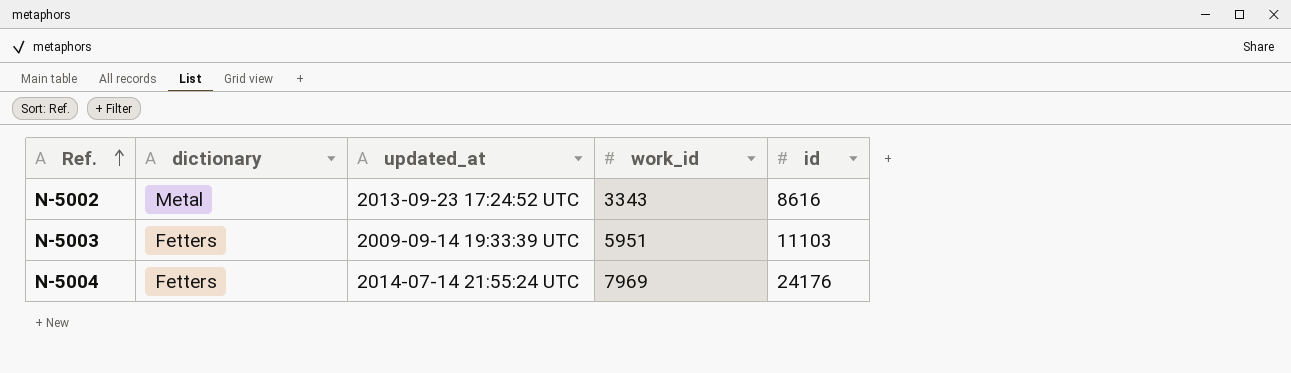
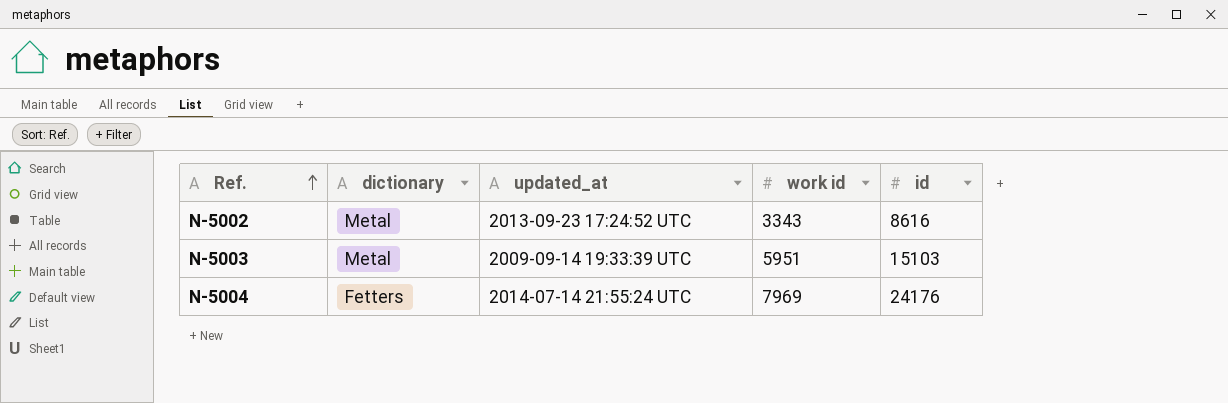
column name: work_id -> work id
N-5003 | dictionary: Fetters -> Metal
N-5003 | id: 11103 -> 15103

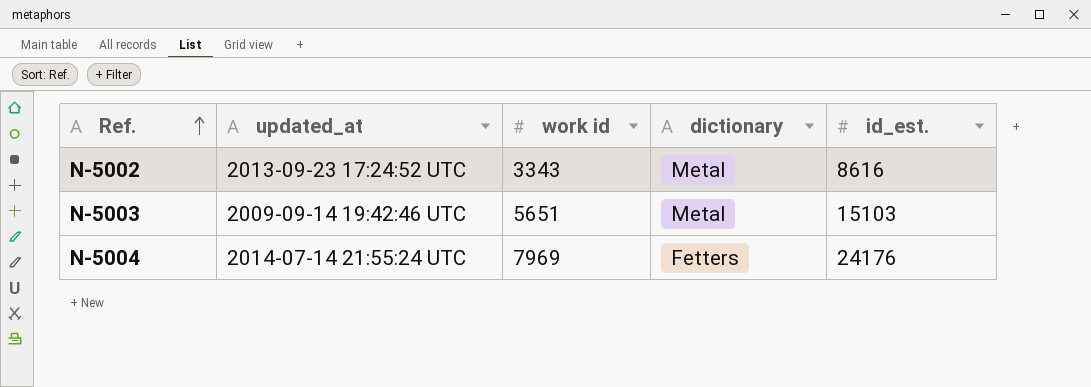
column dictionary | position: 2 -> 4
column name: id -> id_est.
N-5003 | updated_at: 2009-09-14 19:33:39 UTC -> 2009-09-14 19:42:46 UTC
N-5003 | work id: 5951 -> 5651

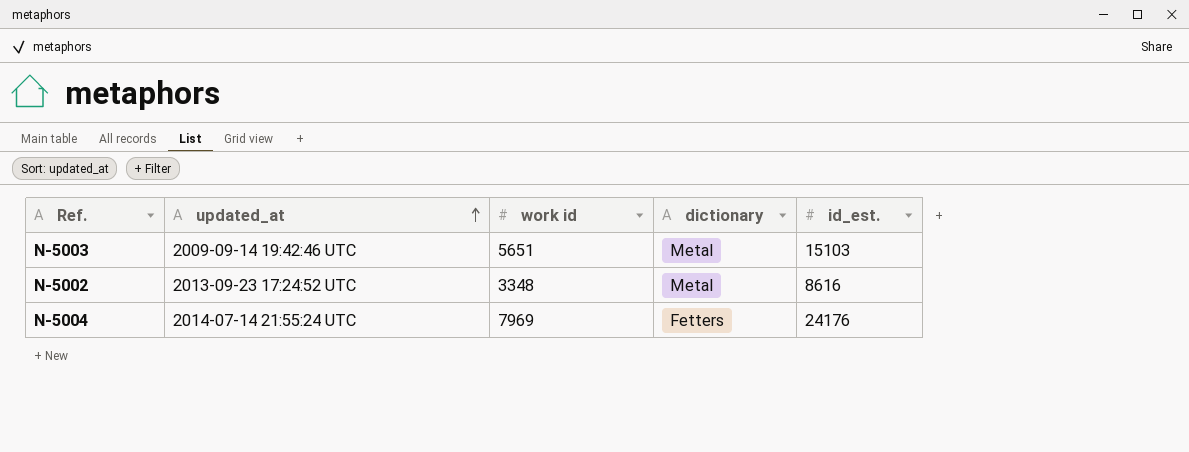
row order: Ref. ascending -> updated_at ascending
N-5002 | work id: 3343 -> 3348

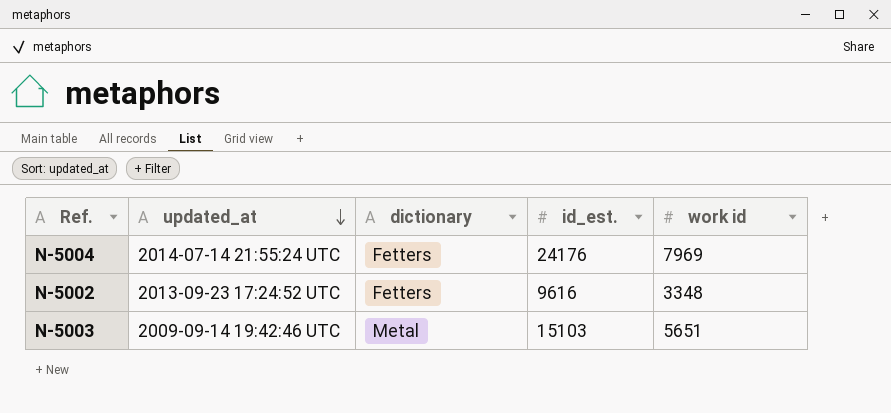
row order: updated_at ascending -> updated_at descending
column work id | position: 3 -> 5
N-5002 | dictionary: Metal -> Fetters
N-5002 | id_est.: 8616 -> 9616

